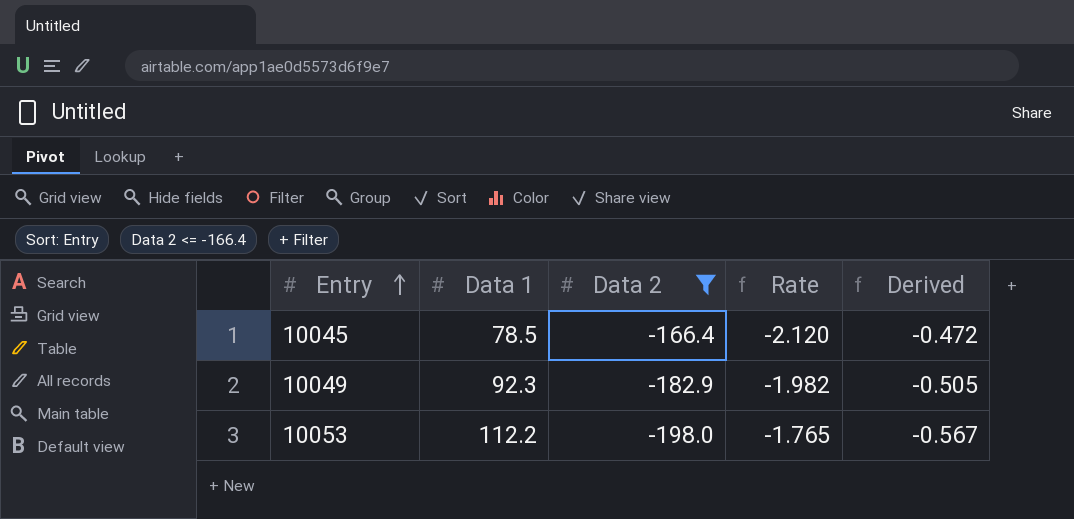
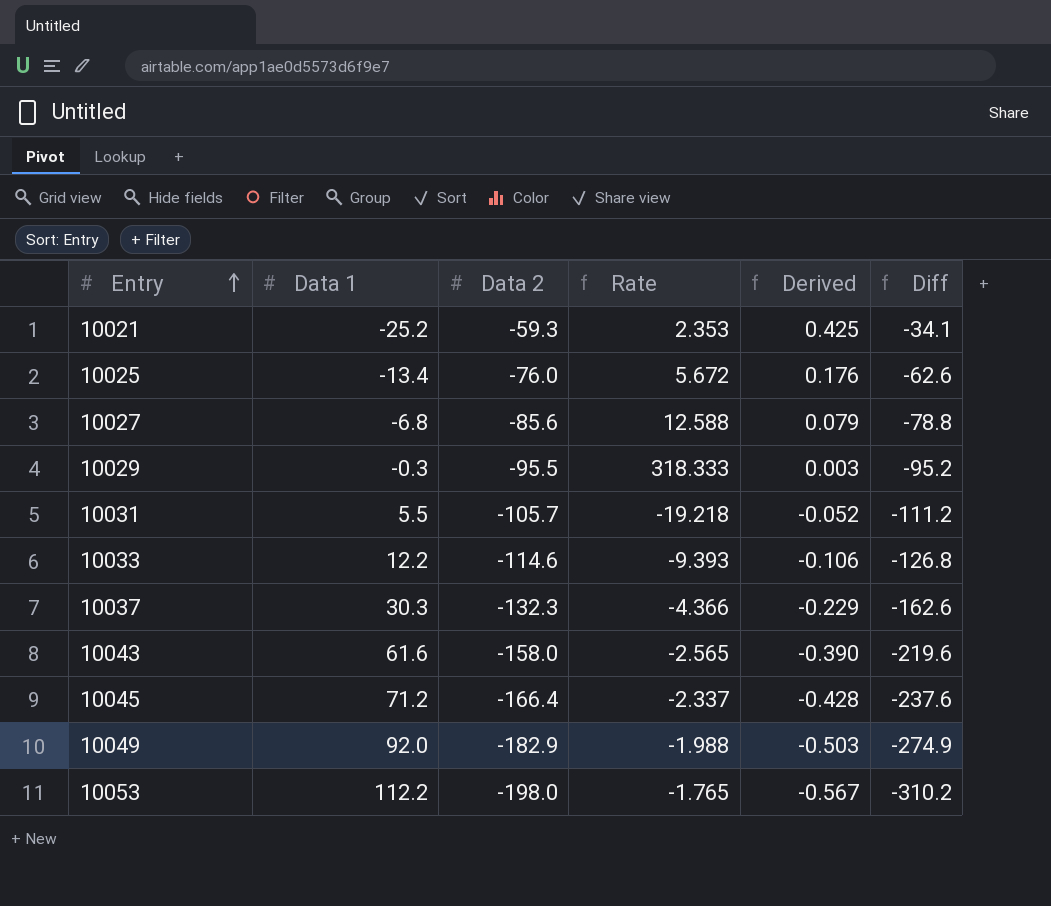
filter: Data 2 <= -166.4 -> none
column Diff | formula: none -> [Data 2] - [Data 1]
10045 | Data 1: 78.5 -> 71.2
10045 | Rate: -2.120 -> -2.337
10045 | Derived: -0.472 -> -0.428
10049 | Data 1: 92.3 -> 92.0
10049 | Rate: -1.982 -> -1.988
10049 | Derived: -0.505 -> -0.503

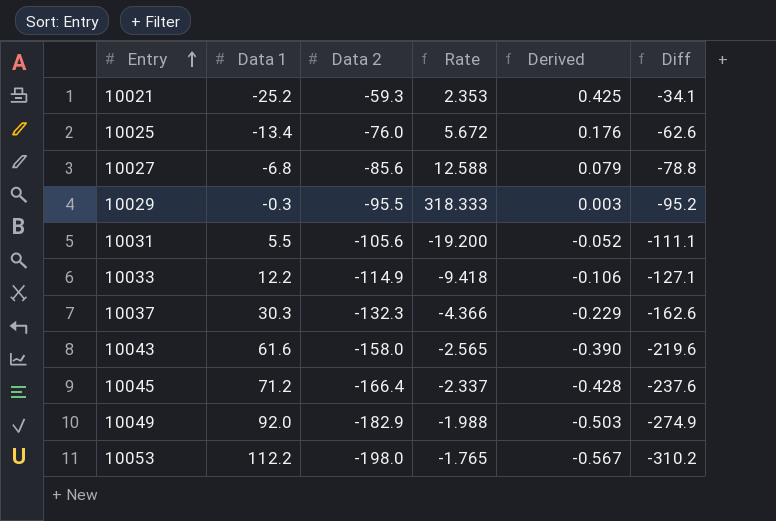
10031 | Data 2: -105.7 -> -105.6
10031 | Rate: -19.218 -> -19.200
10031 | Diff: -111.2 -> -111.1
10033 | Data 2: -114.6 -> -114.9
10033 | Rate: -9.393 -> -9.418
10033 | Diff: -126.8 -> -127.1

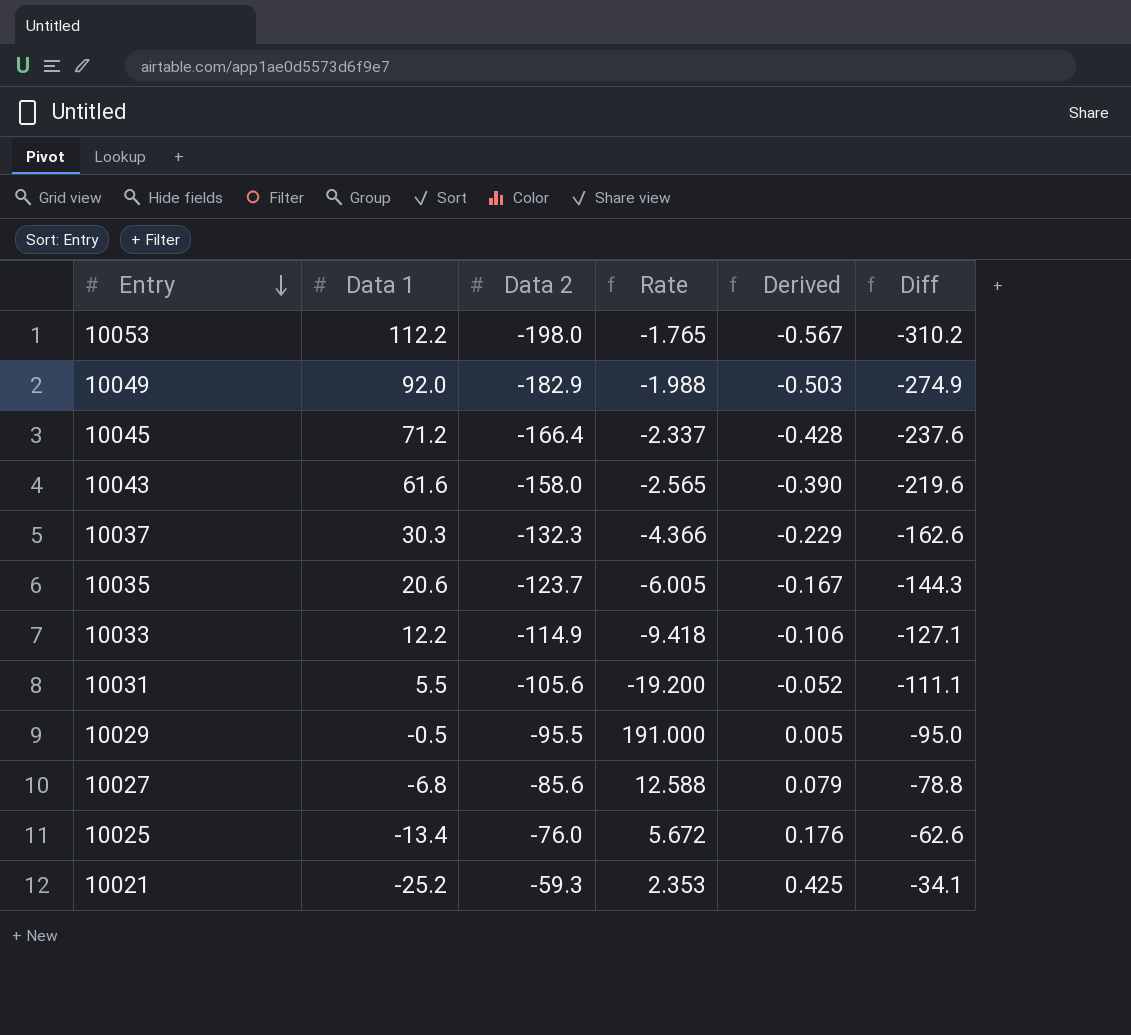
row order: Entry ascending -> Entry descending
row 10035: none -> 20.6 | -123.7 | -6.005 | -0.167 | -144.3
10029 | Data 1: -0.3 -> -0.5
10029 | Rate: 318.333 -> 191.000
10029 | Derived: 0.003 -> 0.005
10029 | Diff: -95.2 -> -95.0

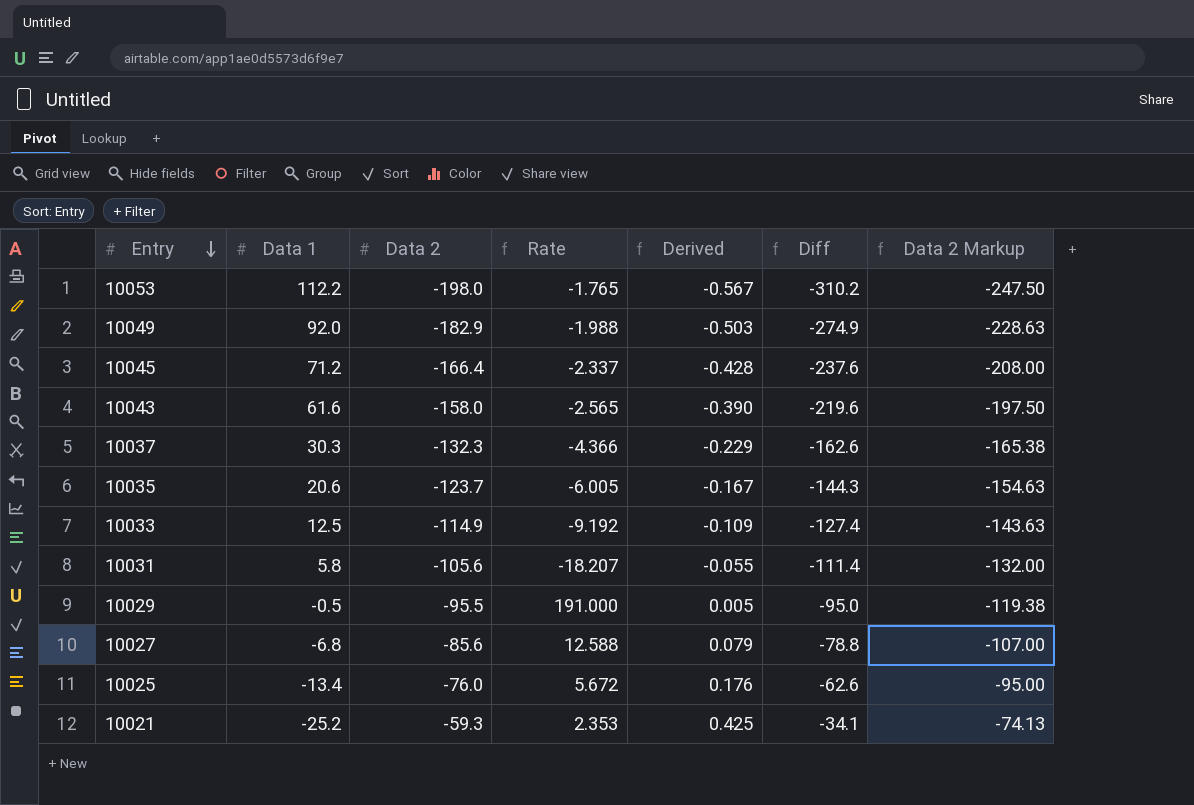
column Data 2 Markup | formula: none -> [Data 2] * 1.25
10033 | Data 1: 12.2 -> 12.5
10033 | Rate: -9.418 -> -9.192
10033 | Derived: -0.106 -> -0.109
10033 | Diff: -127.1 -> -127.4
10031 | Data 1: 5.5 -> 5.8
10031 | Rate: -19.200 -> -18.207
10031 | Derived: -0.052 -> -0.055
10031 | Diff: -111.1 -> -111.4

